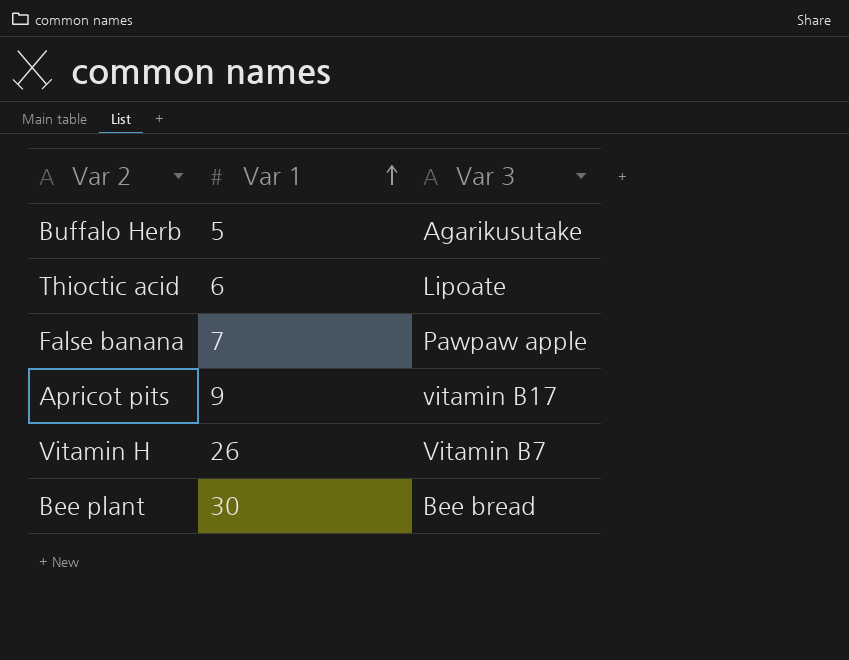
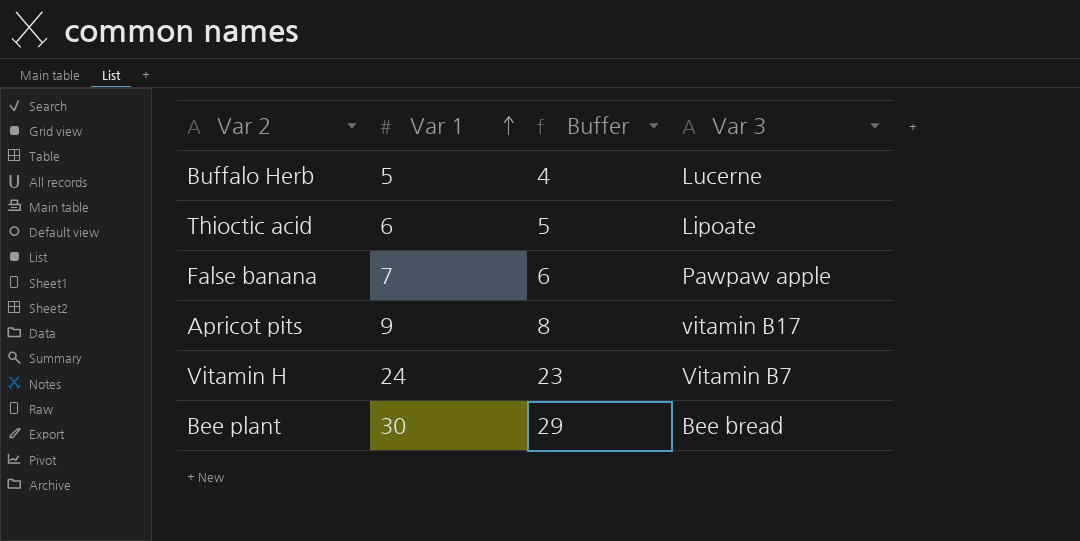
column Buffer | formula: none -> [Var 1] - 1
Buffalo Herb | Var 3: Agarikusutake -> Lucerne
Vitamin H | Var 1: 26 -> 24

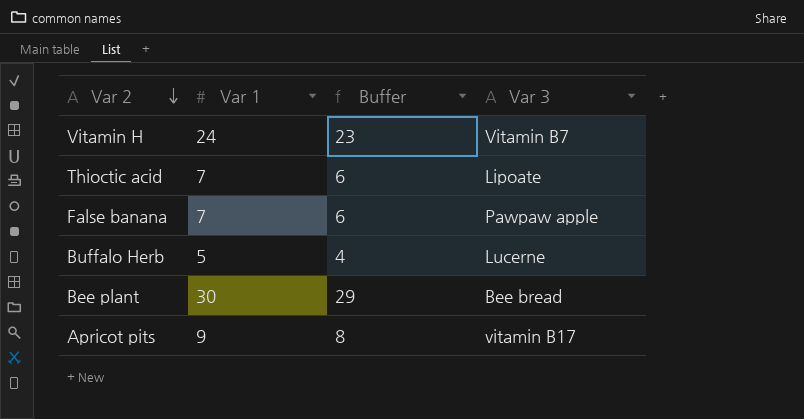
row order: Var 1 ascending -> Var 2 descending
Thioctic acid | Var 1: 6 -> 7
Thioctic acid | Buffer: 5 -> 6

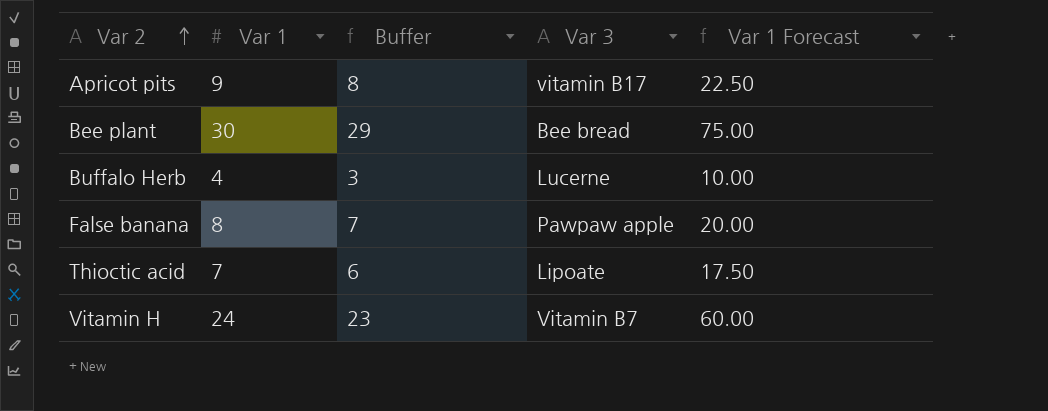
row order: Var 2 descending -> Var 2 ascending
column Var 1 Forecast | formula: none -> [Var 1] * 2.5
Buffalo Herb | Var 1: 5 -> 4
Buffalo Herb | Buffer: 4 -> 3
False banana | Var 1: 7 -> 8
False banana | Buffer: 6 -> 7

